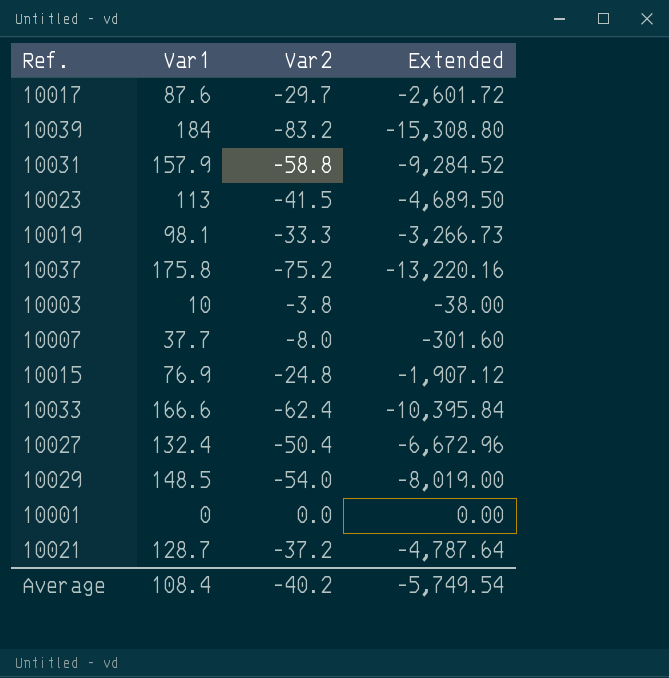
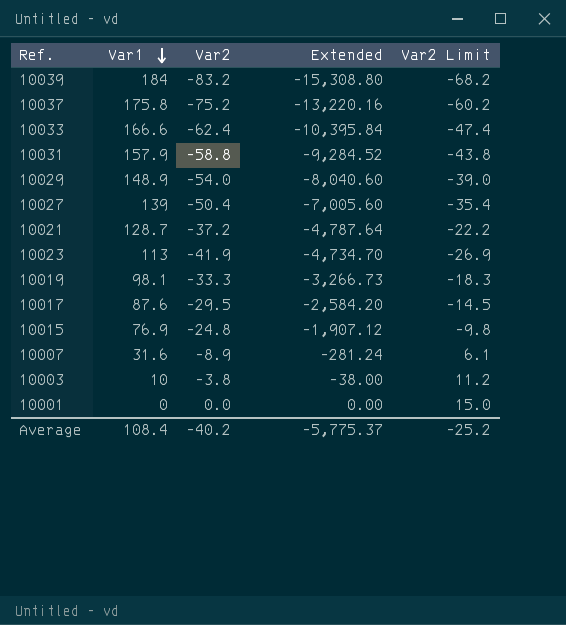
row order: none -> Var1 descending
column Var2 Limit | formula: none -> [Var2] + 15
10029 | Var1: 148.5 -> 148.9
10029 | Extended: -8,019.00 -> -8,040.60
10027 | Var1: 132.4 -> 139
10027 | Extended: -6,672.96 -> -7,005.60
10023 | Var2: -41.5 -> -41.9
10023 | Extended: -4,689.50 -> -4,734.70
10017 | Var2: -29.7 -> -29.5
10017 | Extended: -2,601.72 -> -2,584.20
10007 | Var1: 37.7 -> 31.6
10007 | Var2: -8.0 -> -8.9
10007 | Extended: -301.60 -> -281.24
Average | Extended: -5,749.54 -> -5,775.37

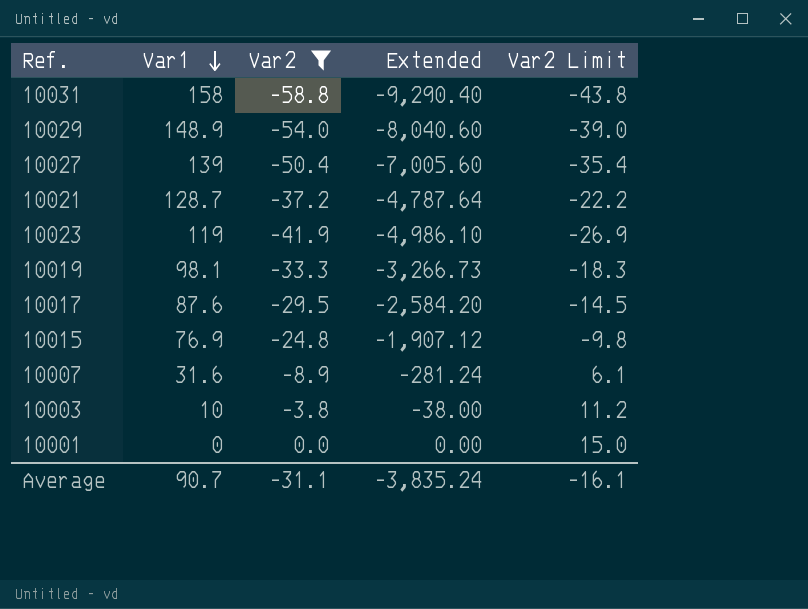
filter: none -> Var2 >= -58.8
10031 | Var1: 157.9 -> 158
10031 | Extended: -9,284.52 -> -9,290.40
10023 | Var1: 113 -> 119
10023 | Extended: -4,734.70 -> -4,986.10
Average | Var1: 108.4 -> 90.7
Average | Var2: -40.2 -> -31.1
Average | Extended: -5,775.37 -> -3,835.24
Average | Var2 Limit: -25.2 -> -16.1

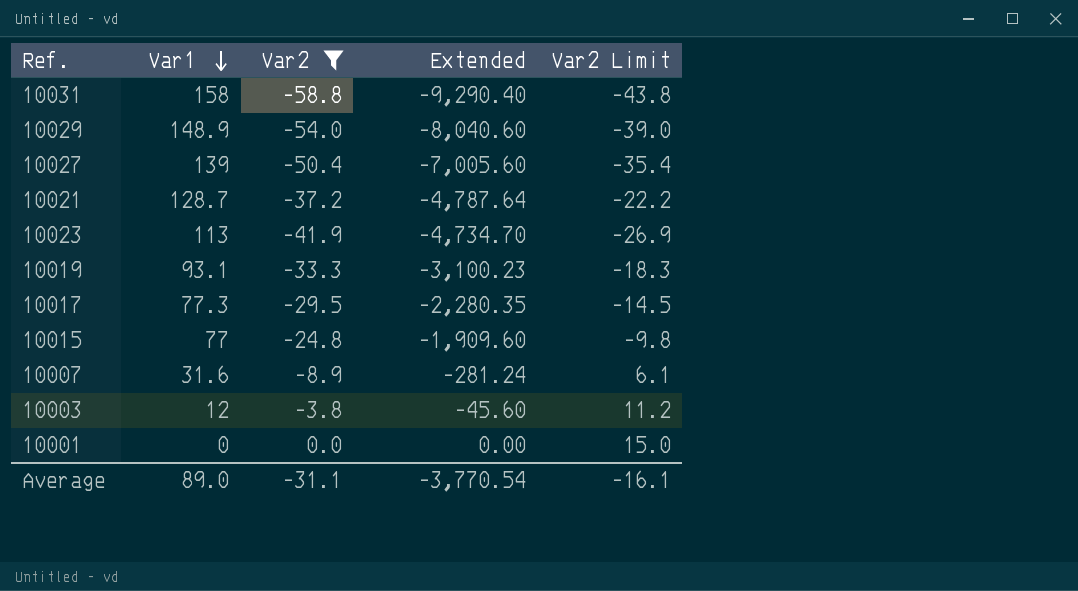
10023 | Var1: 119 -> 113
10023 | Extended: -4,986.10 -> -4,734.70
10019 | Var1: 98.1 -> 93.1
10019 | Extended: -3,266.73 -> -3,100.23
10017 | Var1: 87.6 -> 77.3
10017 | Extended: -2,584.20 -> -2,280.35
10015 | Var1: 76.9 -> 77
10015 | Extended: -1,907.12 -> -1,909.60
10003 | Var1: 10 -> 12
10003 | Extended: -38.00 -> -45.60
Average | Var1: 90.7 -> 89.0
Average | Extended: -3,835.24 -> -3,770.54

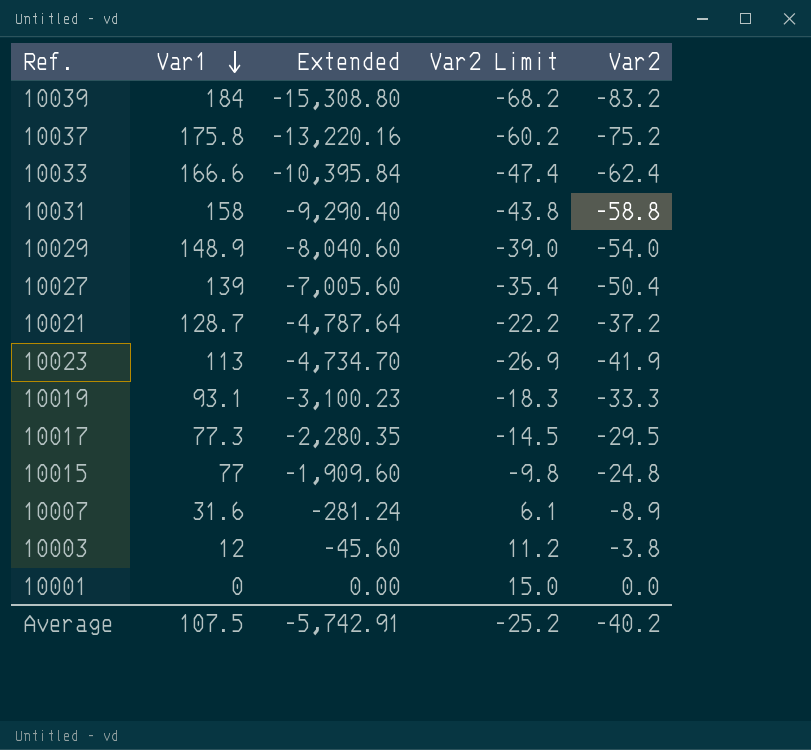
filter: Var2 >= -58.8 -> none
column Var2 | position: 3 -> 5
Average | Var1: 89.0 -> 107.5
Average | Extended: -3,770.54 -> -5,742.91
Average | Var2 Limit: -16.1 -> -25.2
Average | Var2: -31.1 -> -40.2

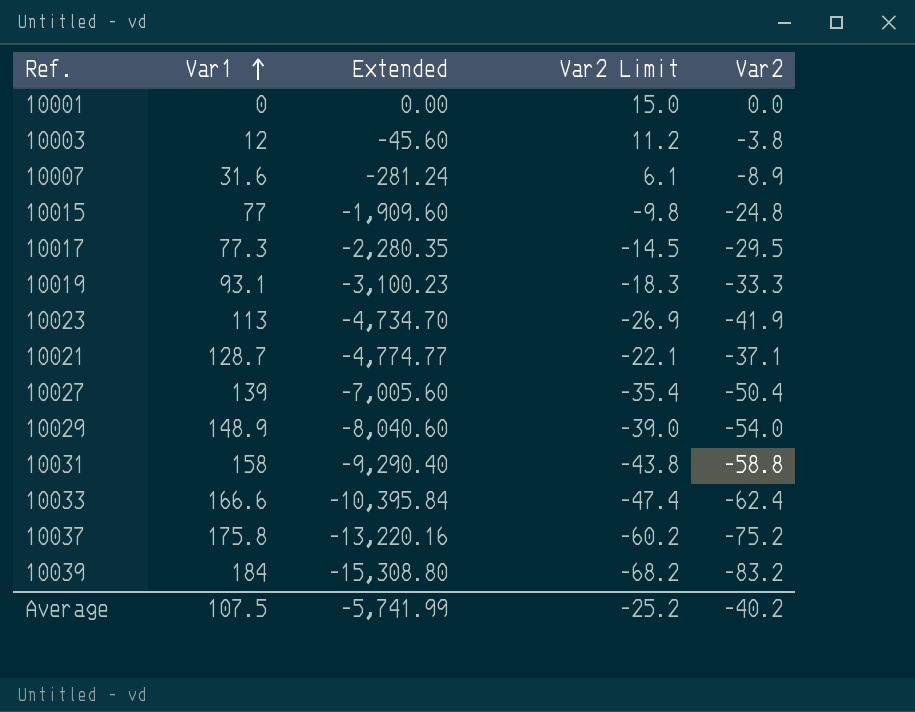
row order: Var1 descending -> Var1 ascending
10021 | Extended: -4,787.64 -> -4,774.77
10021 | Var2 Limit: -22.2 -> -22.1
10021 | Var2: -37.2 -> -37.1
Average | Extended: -5,742.91 -> -5,741.99

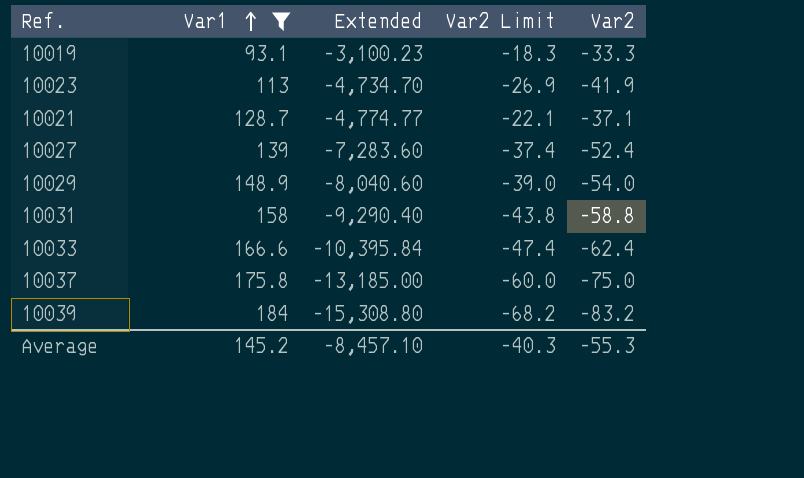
filter: none -> Var1 >= 93.1
10027 | Extended: -7,005.60 -> -7,283.60
10027 | Var2 Limit: -35.4 -> -37.4
10027 | Var2: -50.4 -> -52.4
10037 | Extended: -13,220.16 -> -13,185.00
10037 | Var2 Limit: -60.2 -> -60.0
10037 | Var2: -75.2 -> -75.0
Average | Var1: 107.5 -> 145.2
Average | Extended: -5,741.99 -> -8,457.10
Average | Var2 Limit: -25.2 -> -40.3
Average | Var2: -40.2 -> -55.3

